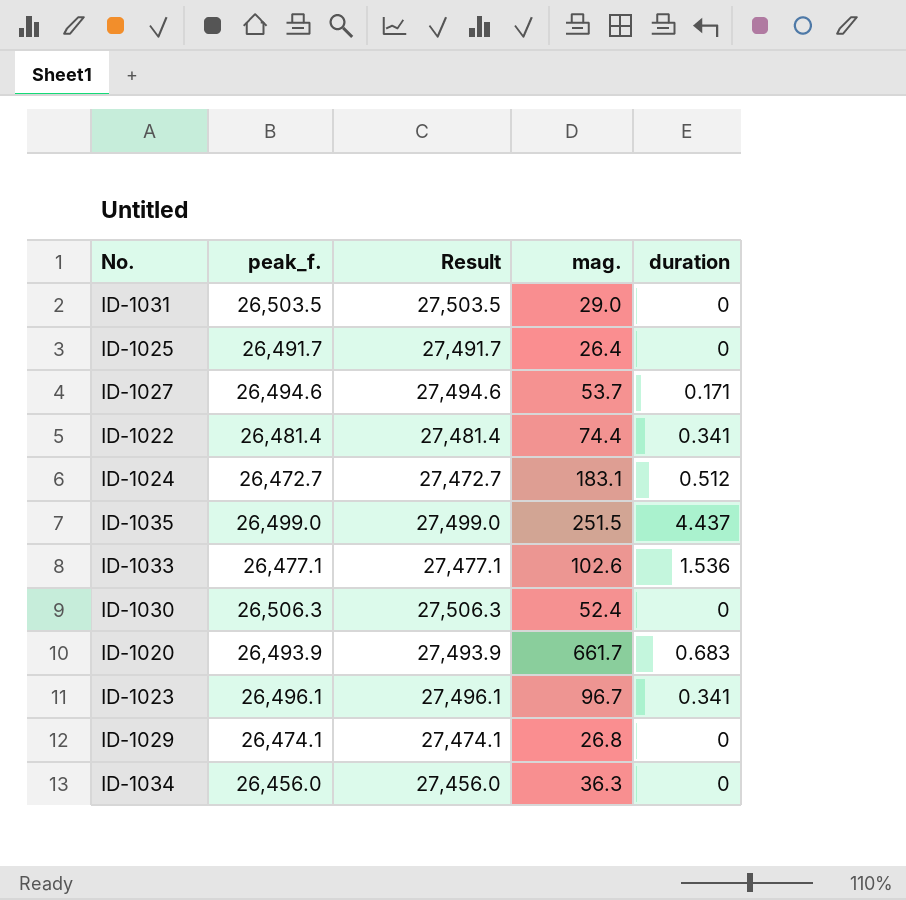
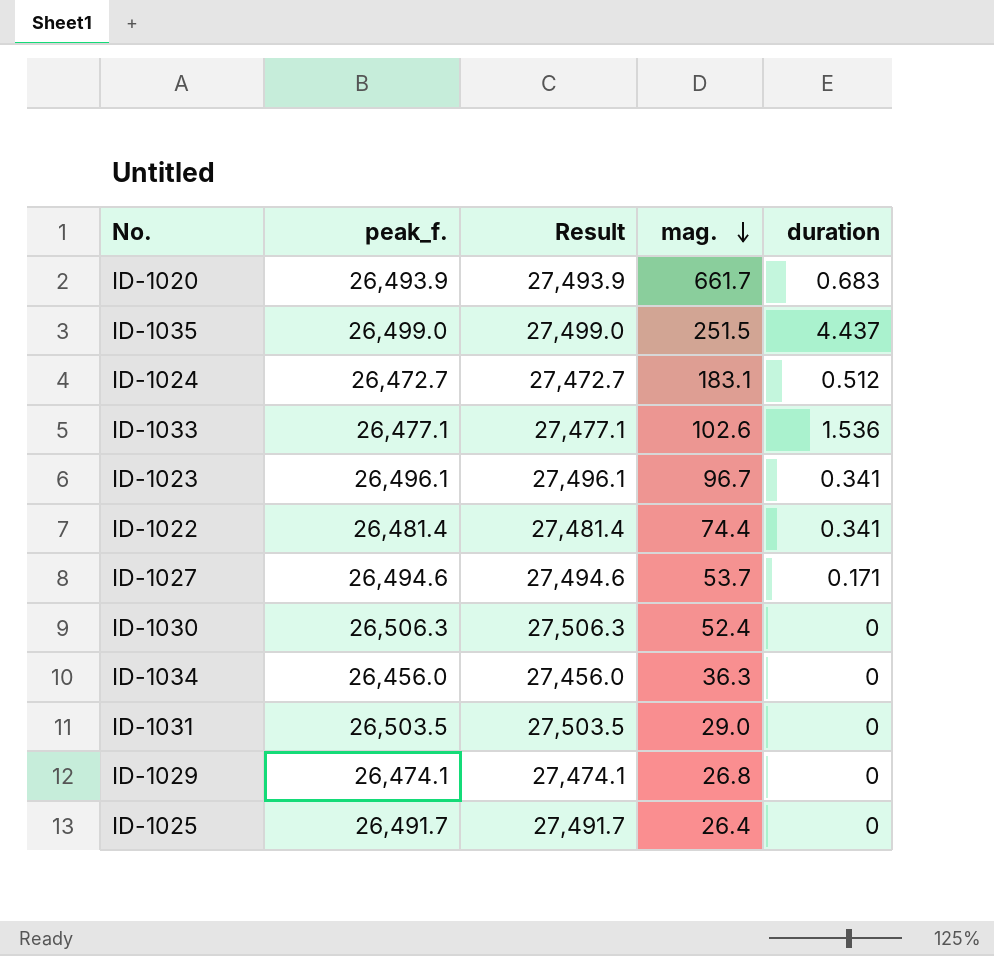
row order: none -> mag. descending

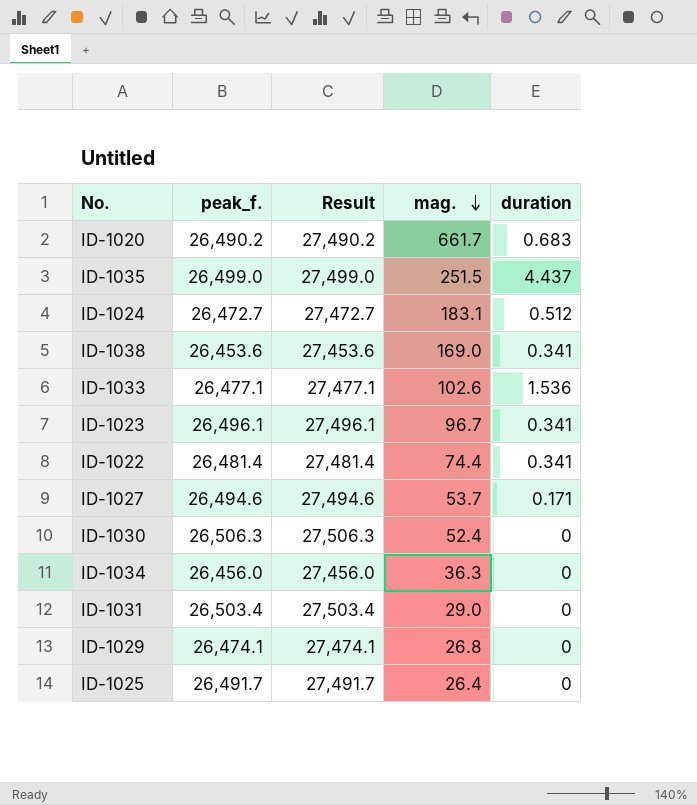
ID-1020 | peak_f.: 26,493.9 -> 26,490.2
ID-1020 | Result: 27,493.9 -> 27,490.2
row ID-1038: none -> 26,453.6 | 27,453.6 | 169.0 | 0.341
ID-1031 | peak_f.: 26,503.5 -> 26,503.4
ID-1031 | Result: 27,503.5 -> 27,503.4

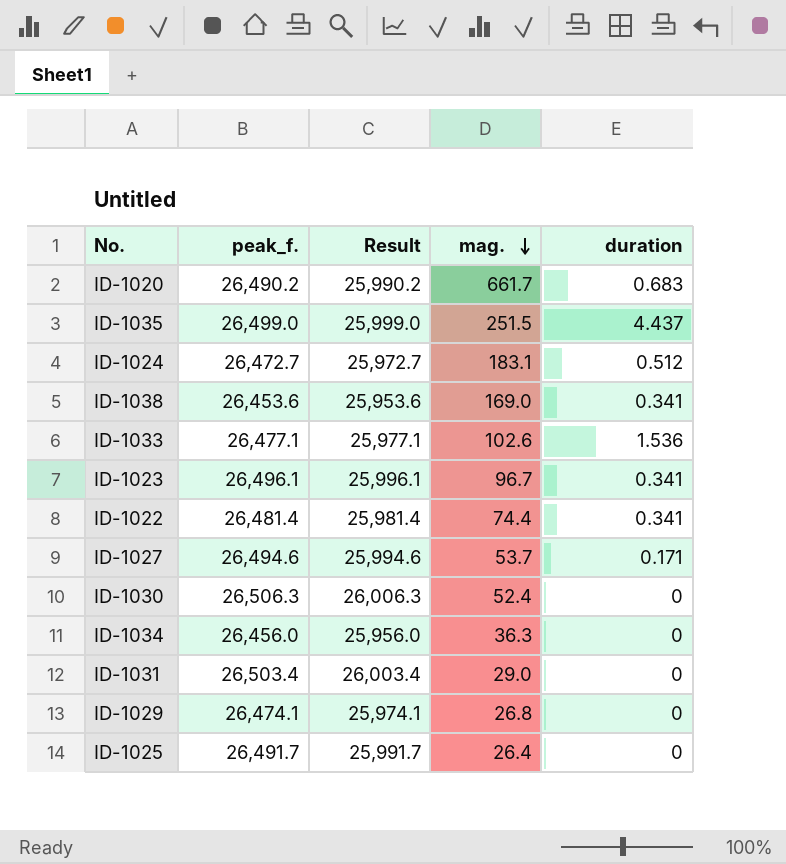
column Result | formula: [peak_f.] + 1000 -> [peak_f.] - 500

